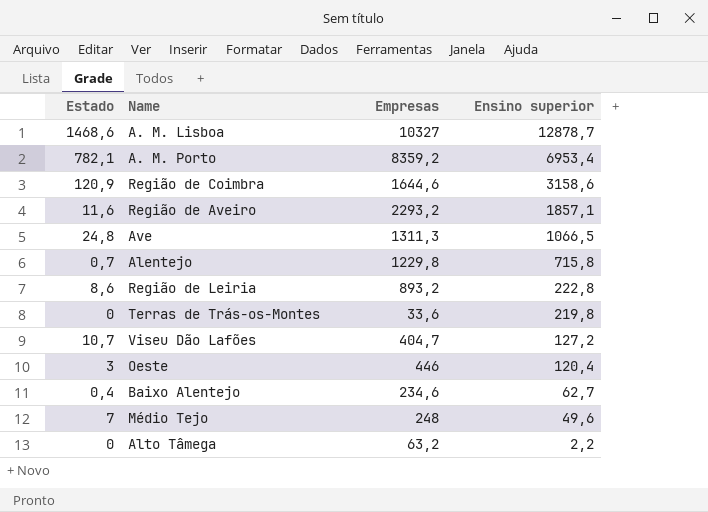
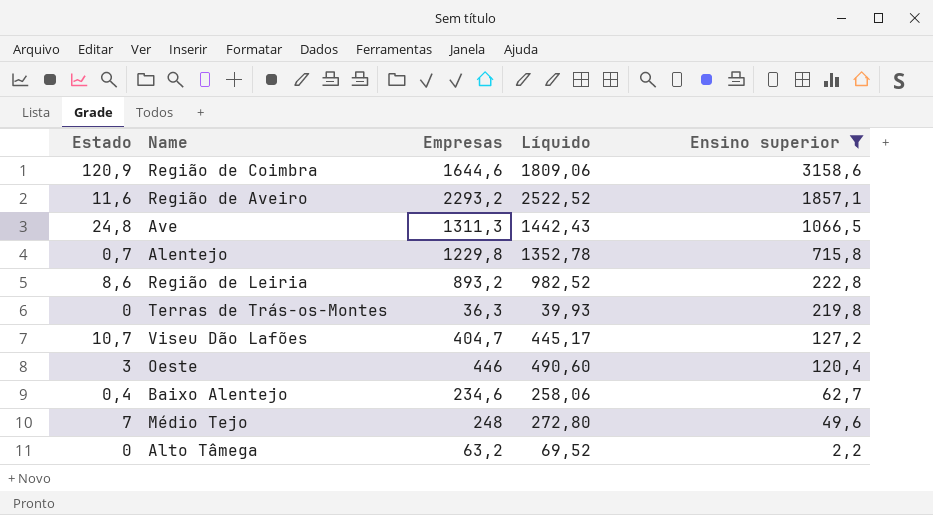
filter: none -> Ensino superior <= 3158,6
column Líquido | formula: none -> [Empresas] * 1,1
Terras de Trás-os-Montes | Empresas: 33,6 -> 36,3

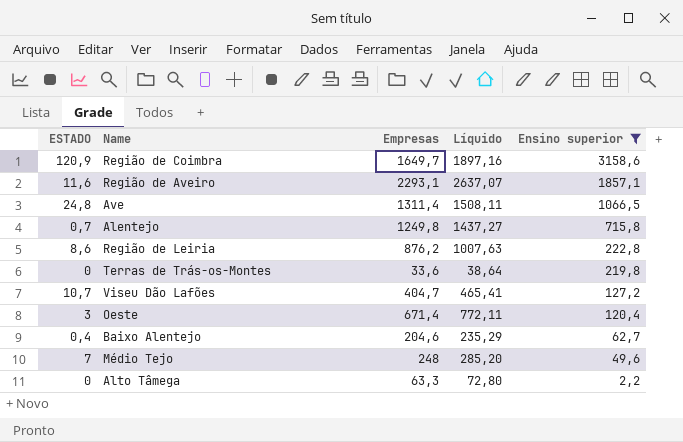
column name: Estado -> ESTADO
column Líquido | formula: [Empresas] * 1,1 -> [Empresas] * 1,15
Região de Coimbra | Empresas: 1644,6 -> 1649,7
Região de Aveiro | Empresas: 2293,2 -> 2293,1
Ave | Empresas: 1311,3 -> 1311,4
Alentejo | Empresas: 1229,8 -> 1249,8
Região de Leiria | Empresas: 893,2 -> 876,2
Terras de Trás-os-Montes | Empresas: 36,3 -> 33,6
Oeste | Empresas: 446 -> 671,4
Baixo Alentejo | Empresas: 234,6 -> 204,6
Alto Tâmega | Empresas: 63,2 -> 63,3

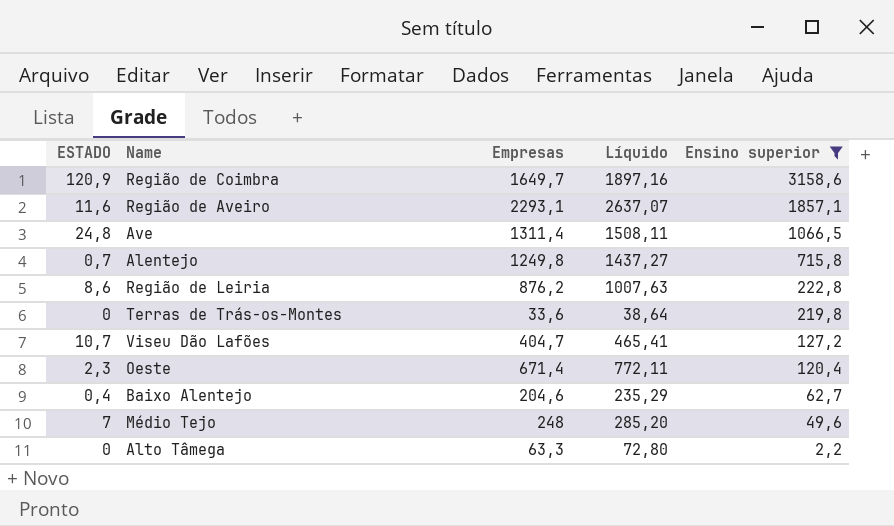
Oeste | ESTADO: 3 -> 2,3

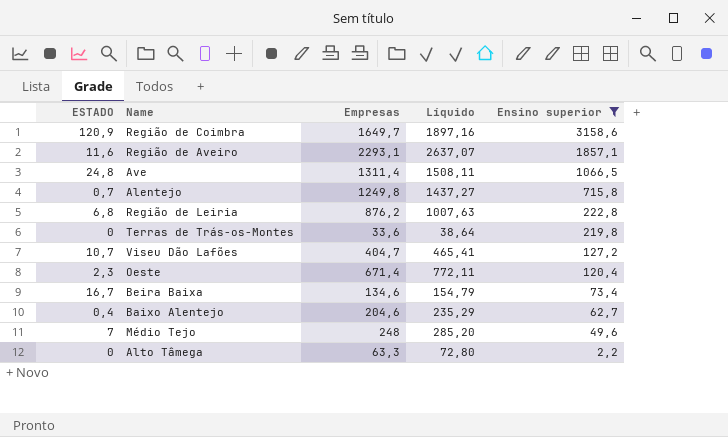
Região de Leiria | ESTADO: 8,6 -> 6,8
row Beira Baixa: none -> 16,7 | 134,6 | 154,79 | 73,4

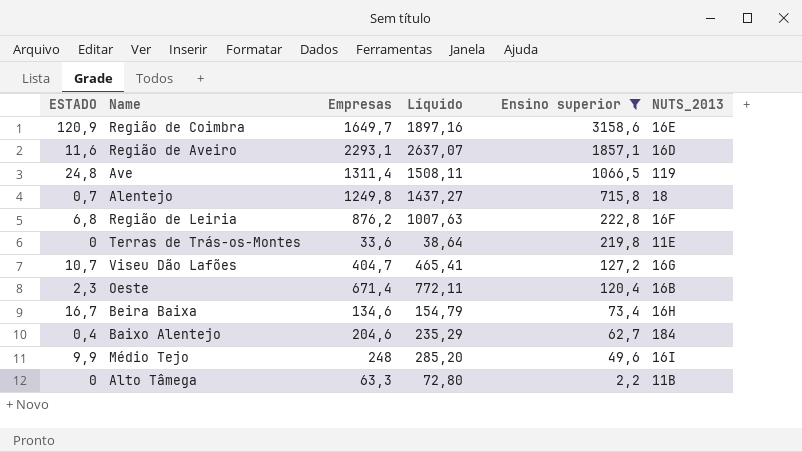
column NUTS_2013 | position: none -> 6
Médio Tejo | ESTADO: 7 -> 9,9

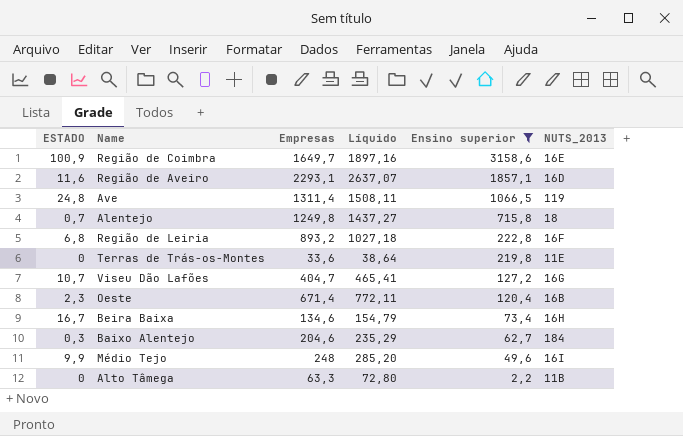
Região de Coimbra | ESTADO: 120,9 -> 100,9
Região de Leiria | Empresas: 876,2 -> 893,2
Região de Leiria | Líquido: 1007,63 -> 1027,18
Baixo Alentejo | ESTADO: 0,4 -> 0,3

